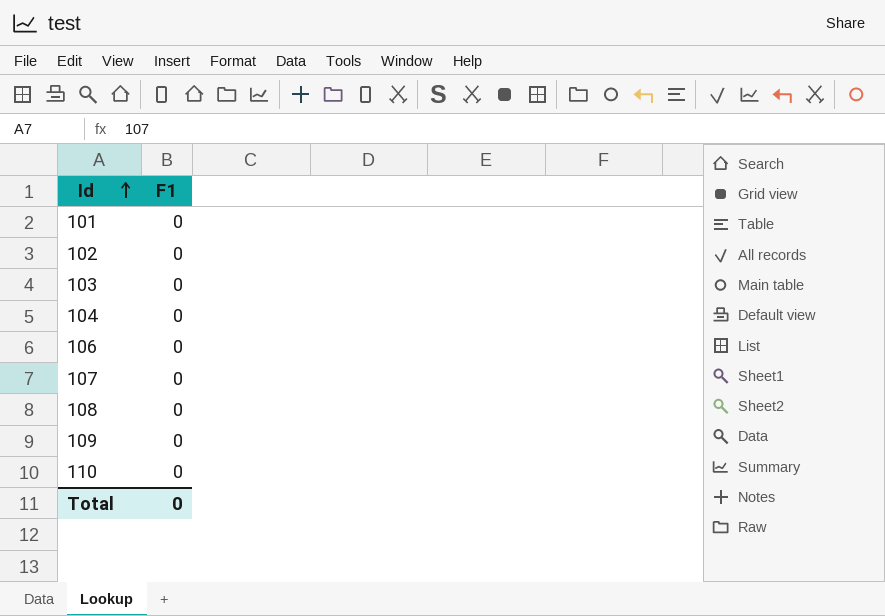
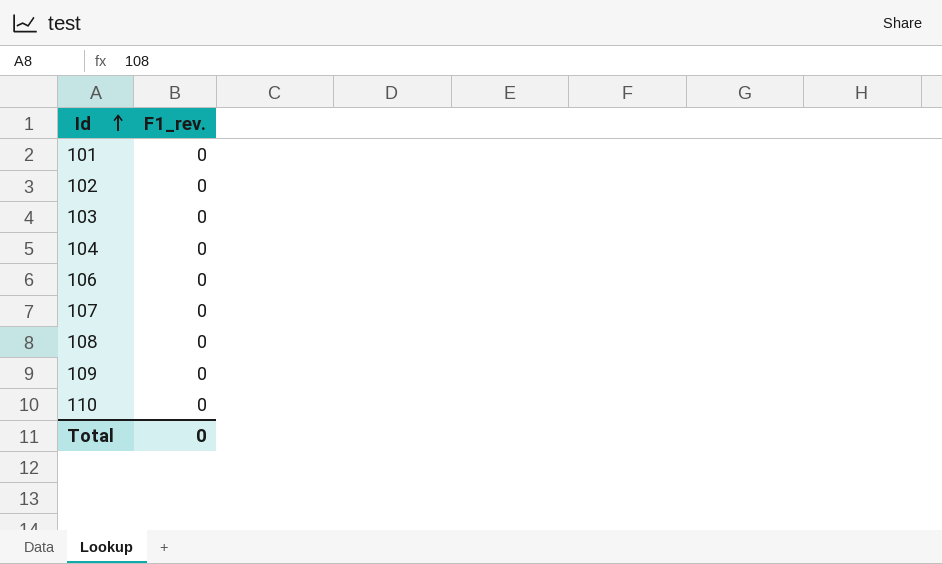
column name: F1 -> F1_rev.

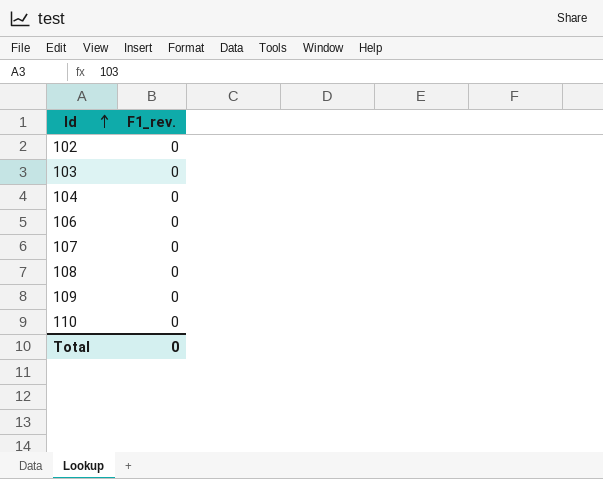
row 101: 0 -> none

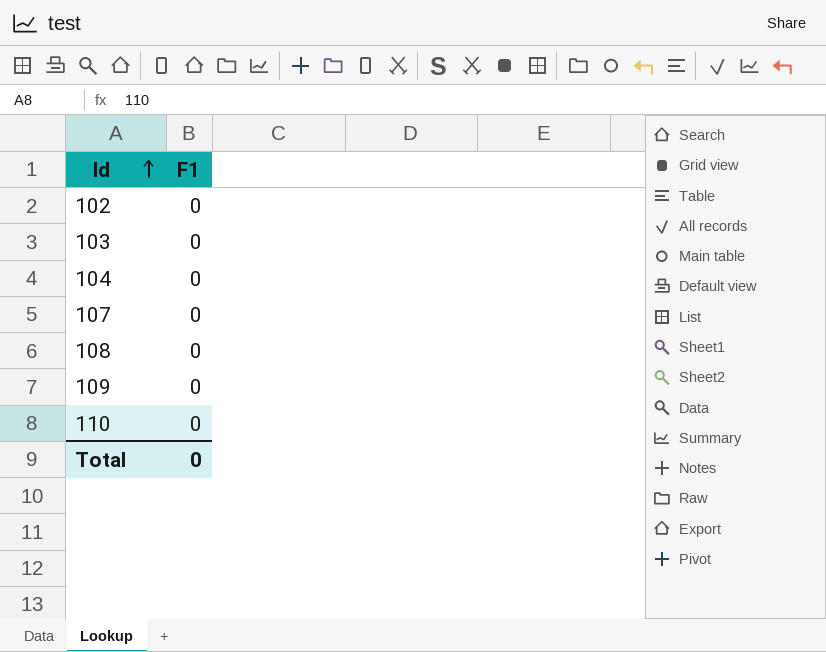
column name: F1_rev. -> F1
row 106: 0 -> none

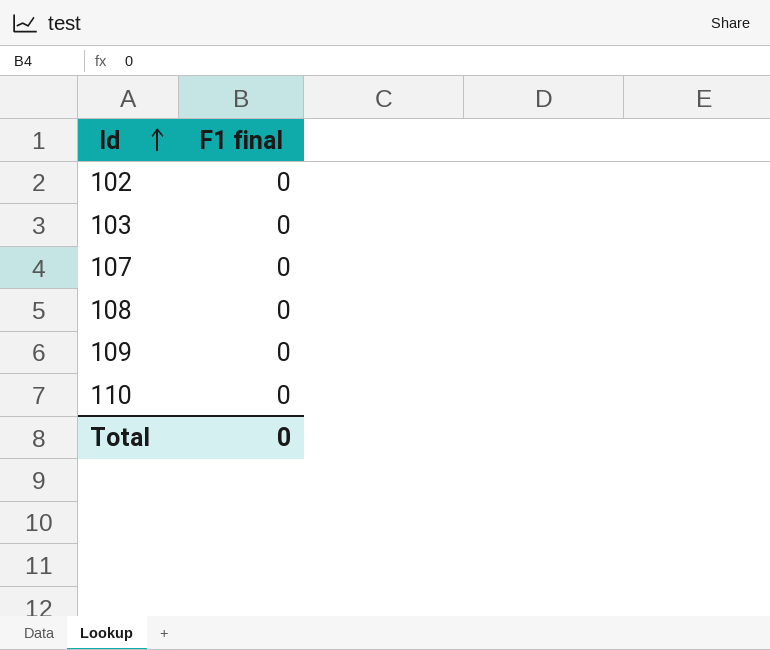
column name: F1 -> F1 final
row 104: 0 -> none

